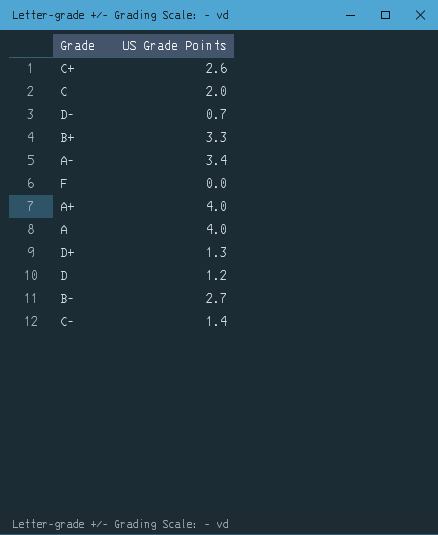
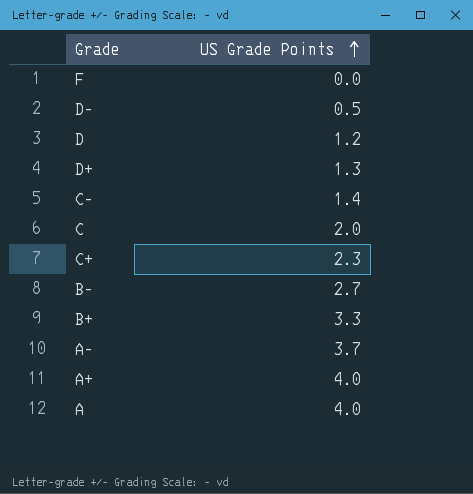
row order: none -> US Grade Points ascending
D- | US Grade Points: 0.7 -> 0.5
C+ | US Grade Points: 2.6 -> 2.3
A- | US Grade Points: 3.4 -> 3.7

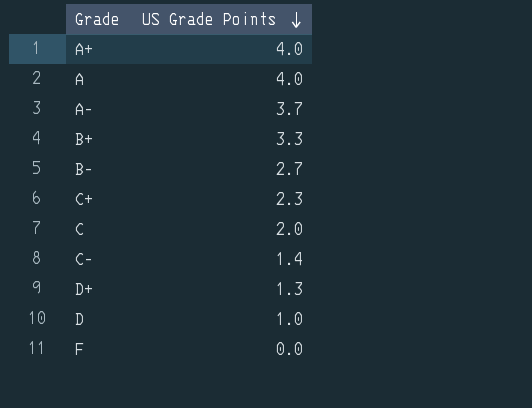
row order: US Grade Points ascending -> US Grade Points descending
row D-: 0.5 -> none
D | US Grade Points: 1.2 -> 1.0

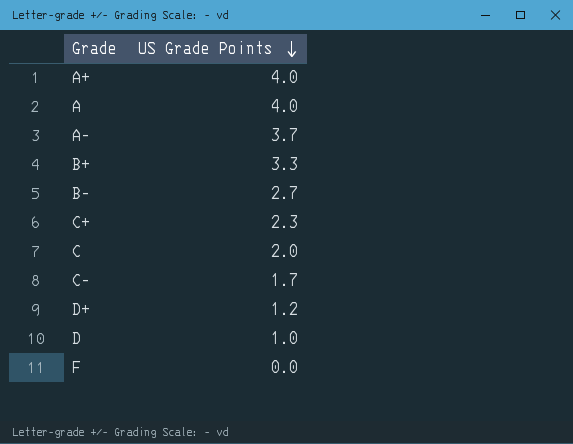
C- | US Grade Points: 1.4 -> 1.7
D+ | US Grade Points: 1.3 -> 1.2

